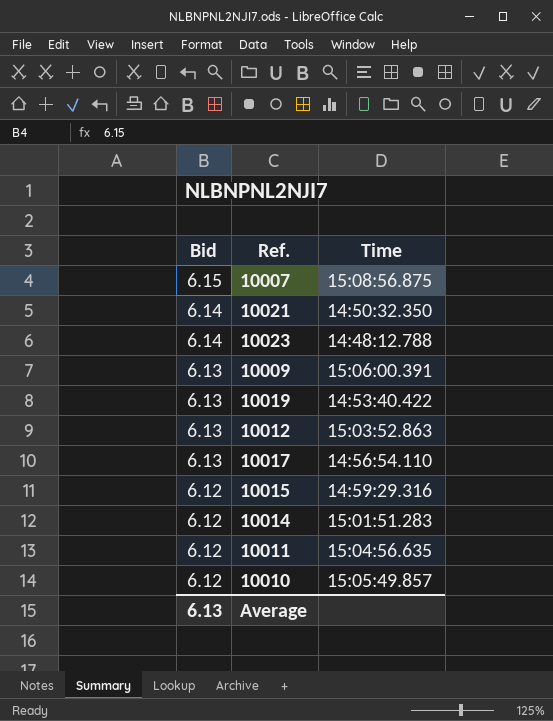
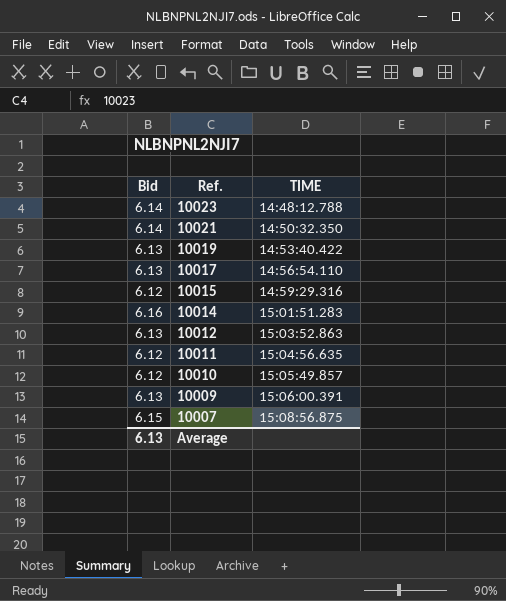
row order: Bid descending -> Ref. descending
column name: Time -> TIME
10014 | Bid: 6.12 -> 6.16

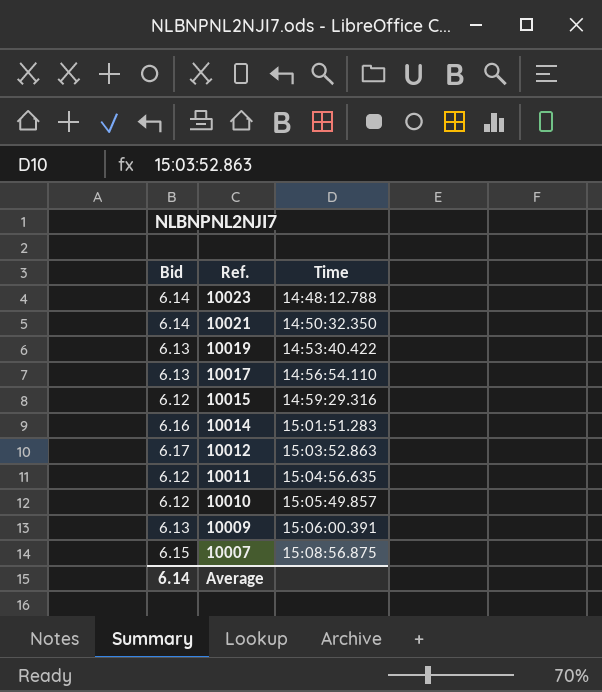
column name: TIME -> Time
10012 | Bid: 6.13 -> 6.17
Average | Bid: 6.13 -> 6.14

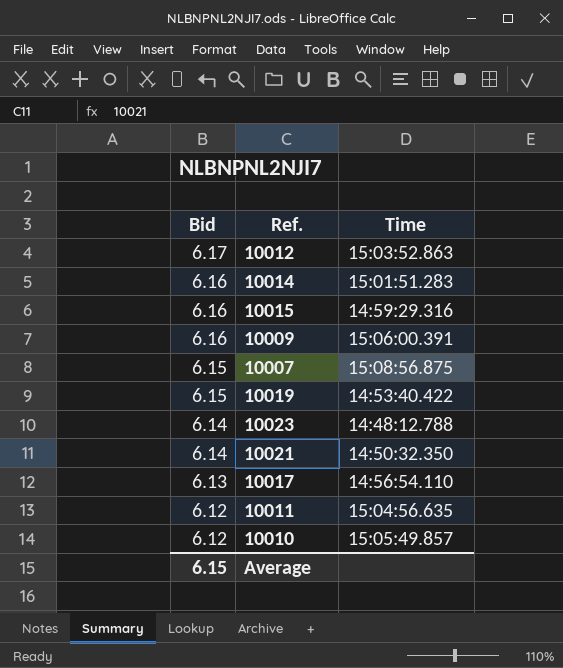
row order: Ref. descending -> Bid descending
10015 | Bid: 6.12 -> 6.16
10009 | Bid: 6.13 -> 6.16
10019 | Bid: 6.13 -> 6.15
Average | Bid: 6.14 -> 6.15

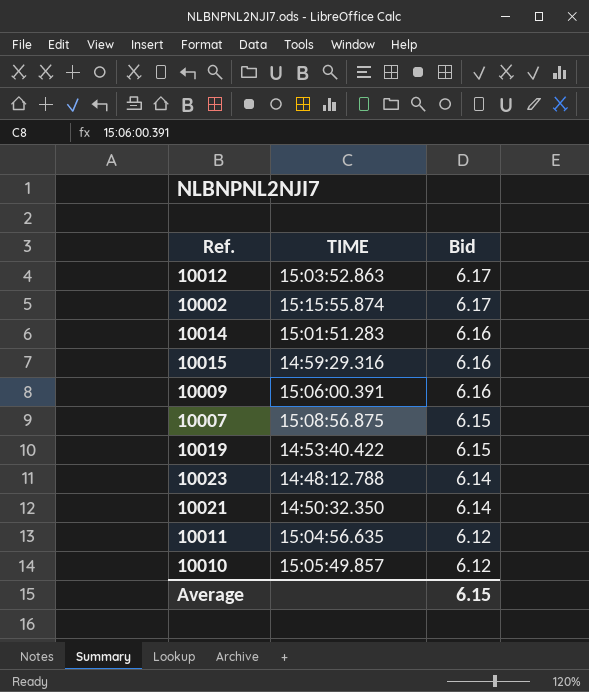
column name: Time -> TIME
column Bid | position: 1 -> 3
row 10017: 6.13 | 14:56:54.110 -> none
row 10002: none -> 15:15:55.874 | 6.17

